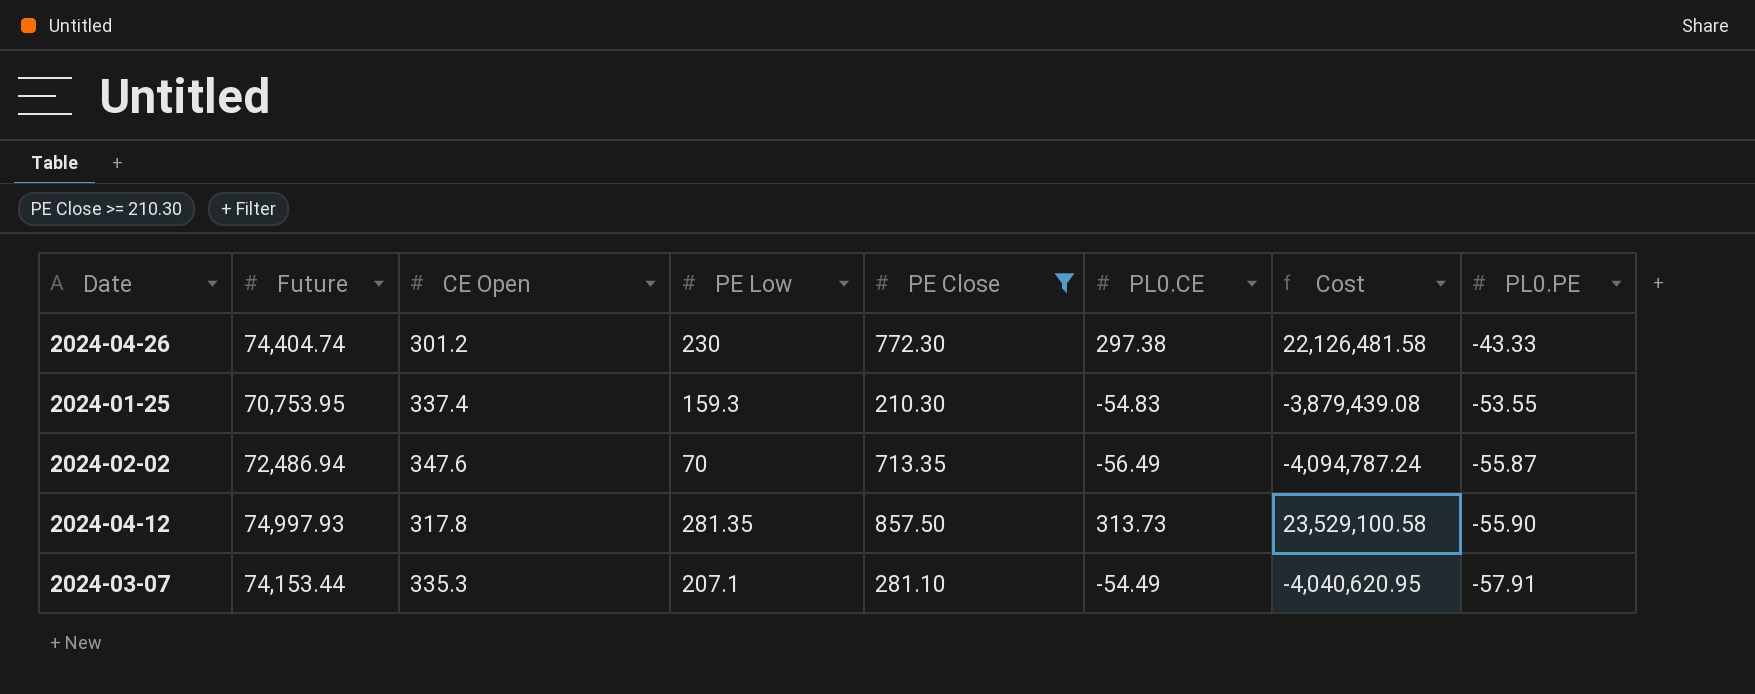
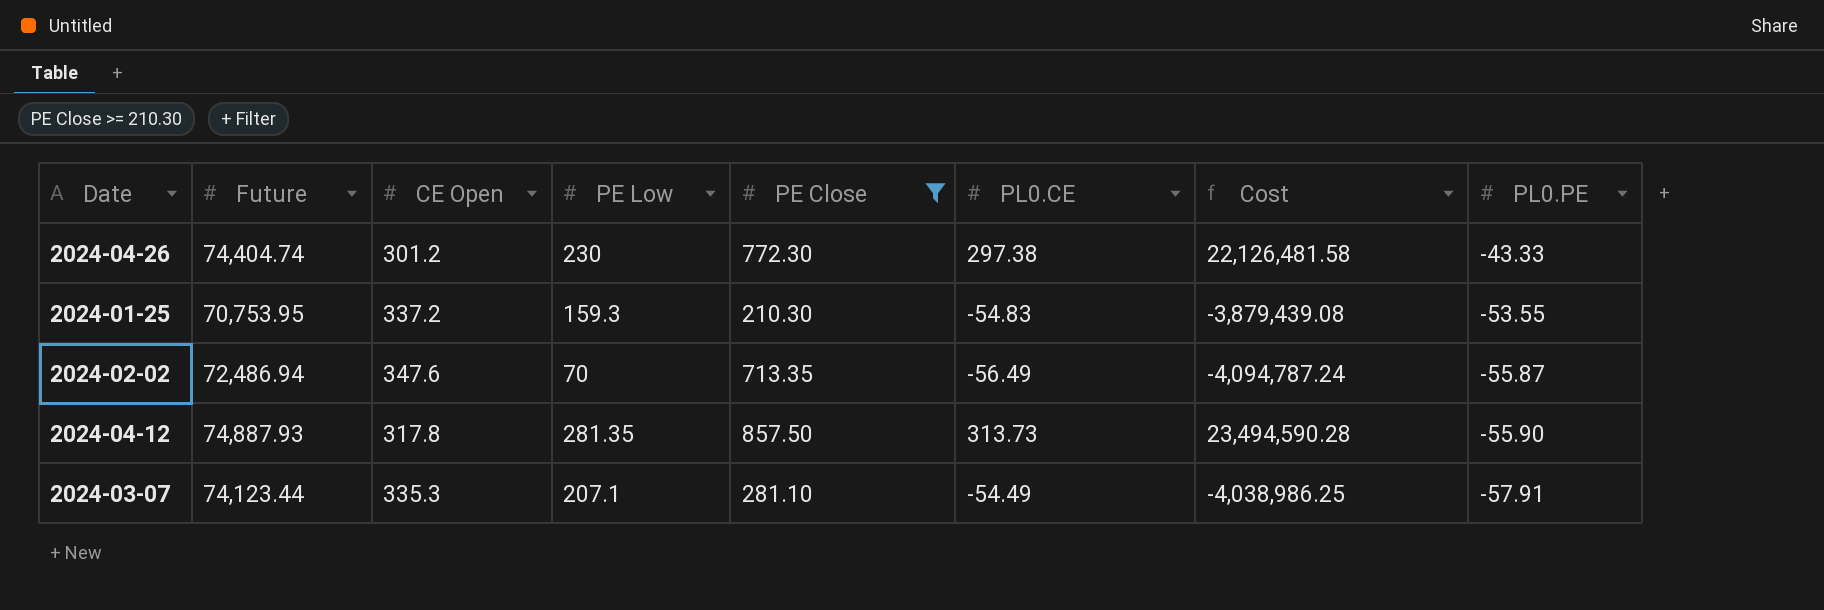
2024-01-25 | CE Open: 337.4 -> 337.2
2024-04-12 | Future: 74,997.93 -> 74,887.93
2024-04-12 | Cost: 23,529,100.58 -> 23,494,590.28
2024-03-07 | Future: 74,153.44 -> 74,123.44
2024-03-07 | Cost: -4,040,620.95 -> -4,038,986.25

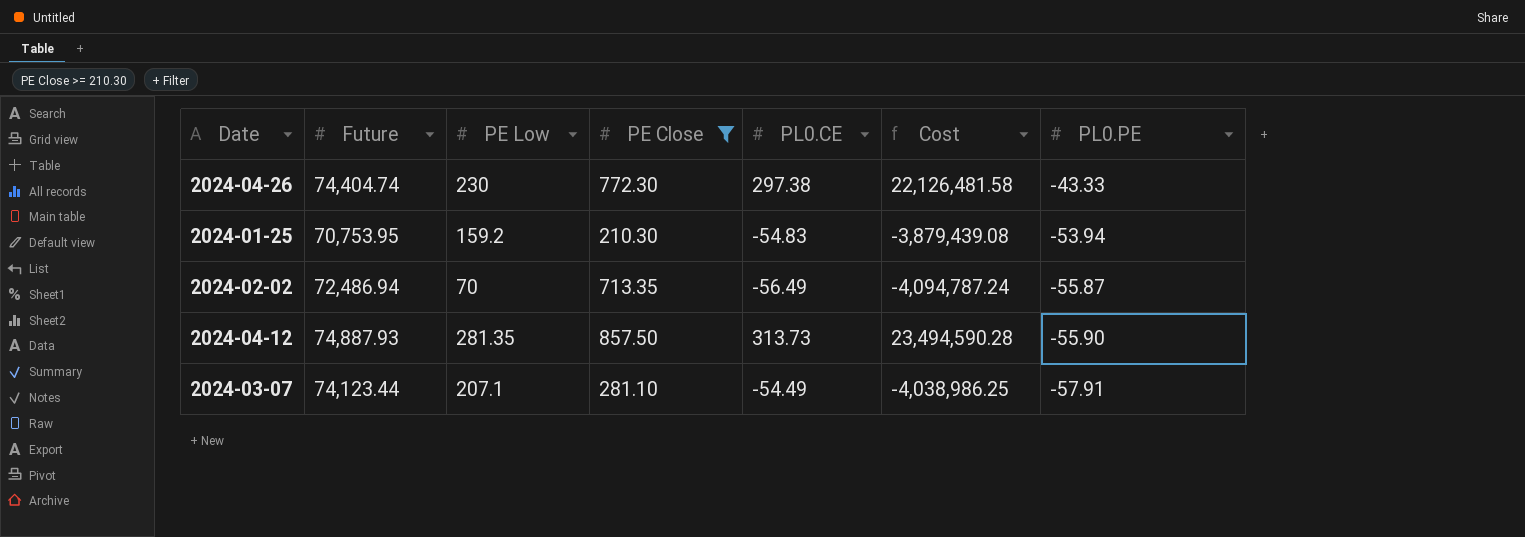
column CE Open | position: 3 -> none
2024-01-25 | PE Low: 159.3 -> 159.2
2024-01-25 | PL0.PE: -53.55 -> -53.94

